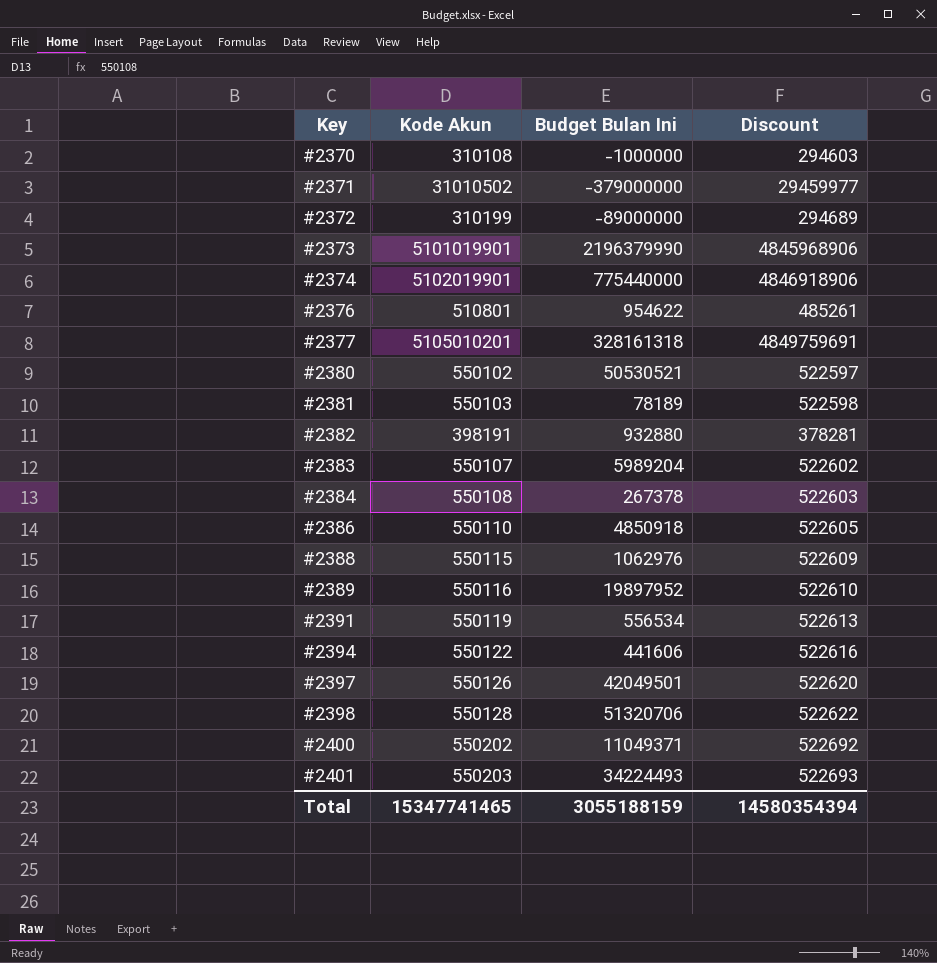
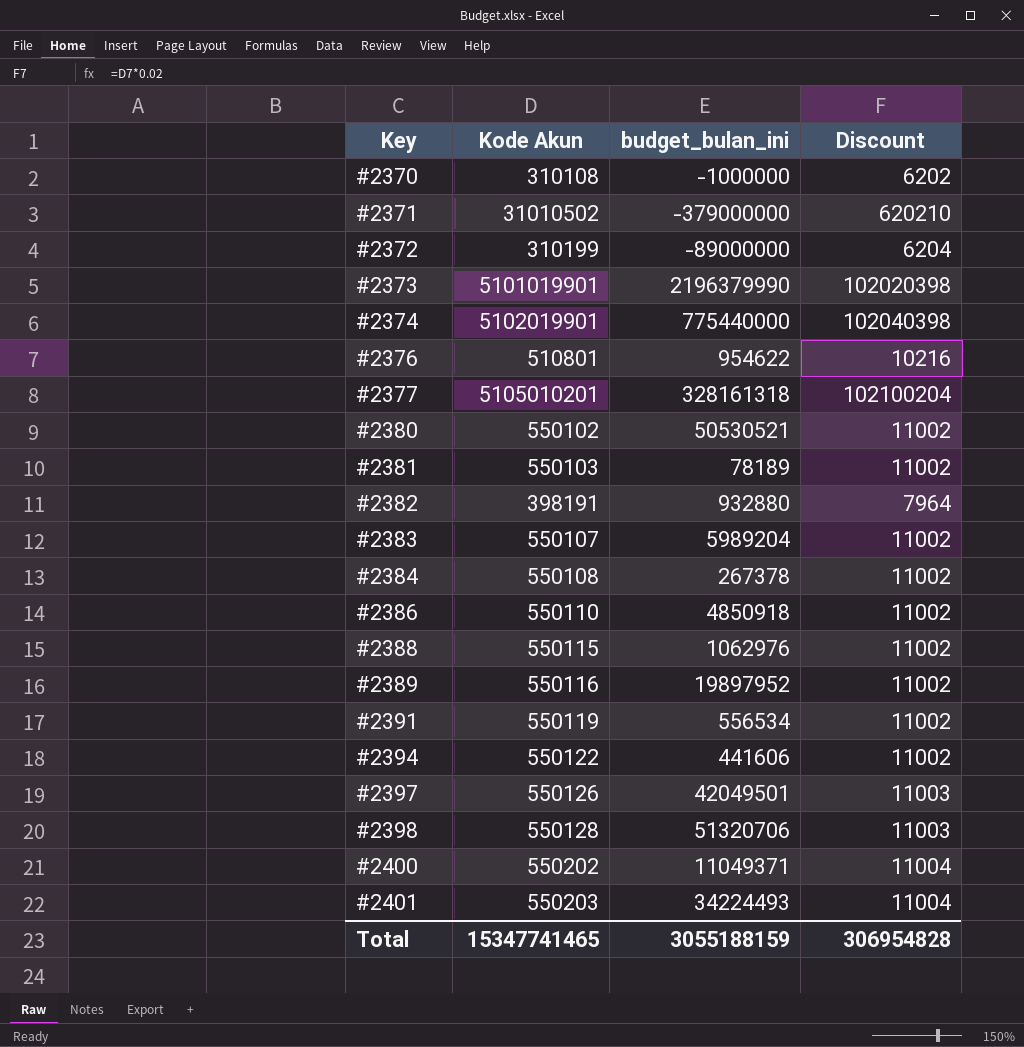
column name: Budget Bulan Ini -> budget_bulan_ini
column Discount | formula: [Kode Akun] * 0.95 -> [Kode Akun] * 0.02
Total | Discount: 14580354394 -> 306954828

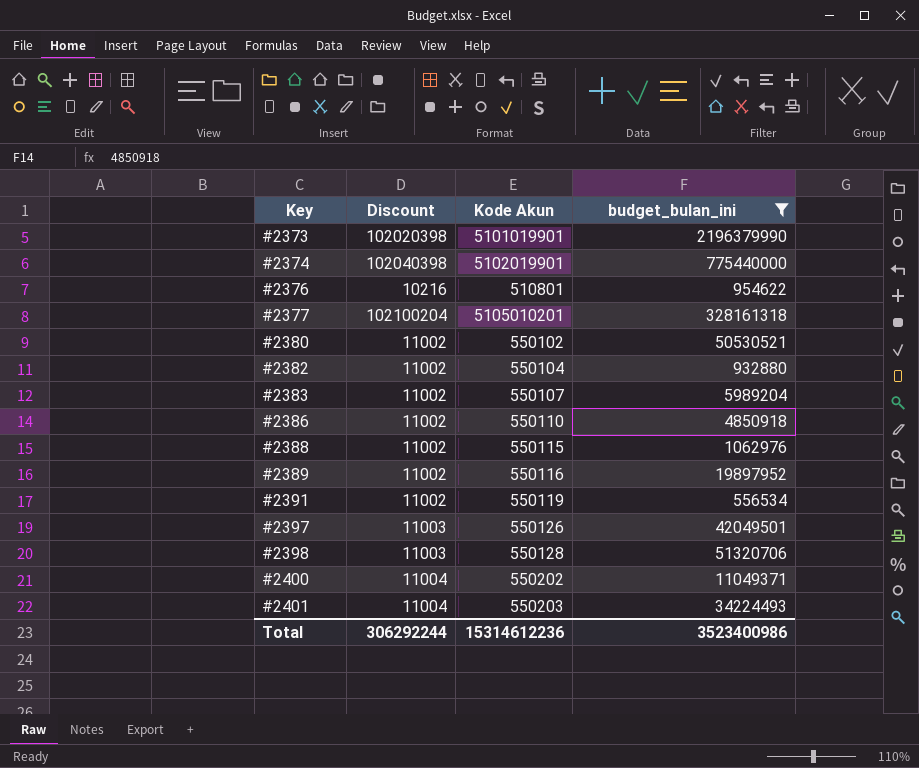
filter: none -> budget_bulan_ini >= 556534
column Discount | position: 4 -> 2
#2382 | Discount: 7964 -> 11002
#2382 | Kode Akun: 398191 -> 550104
Total | Discount: 306954828 -> 306292244
Total | Kode Akun: 15347741465 -> 15314612236
Total | budget_bulan_ini: 3055188159 -> 3523400986

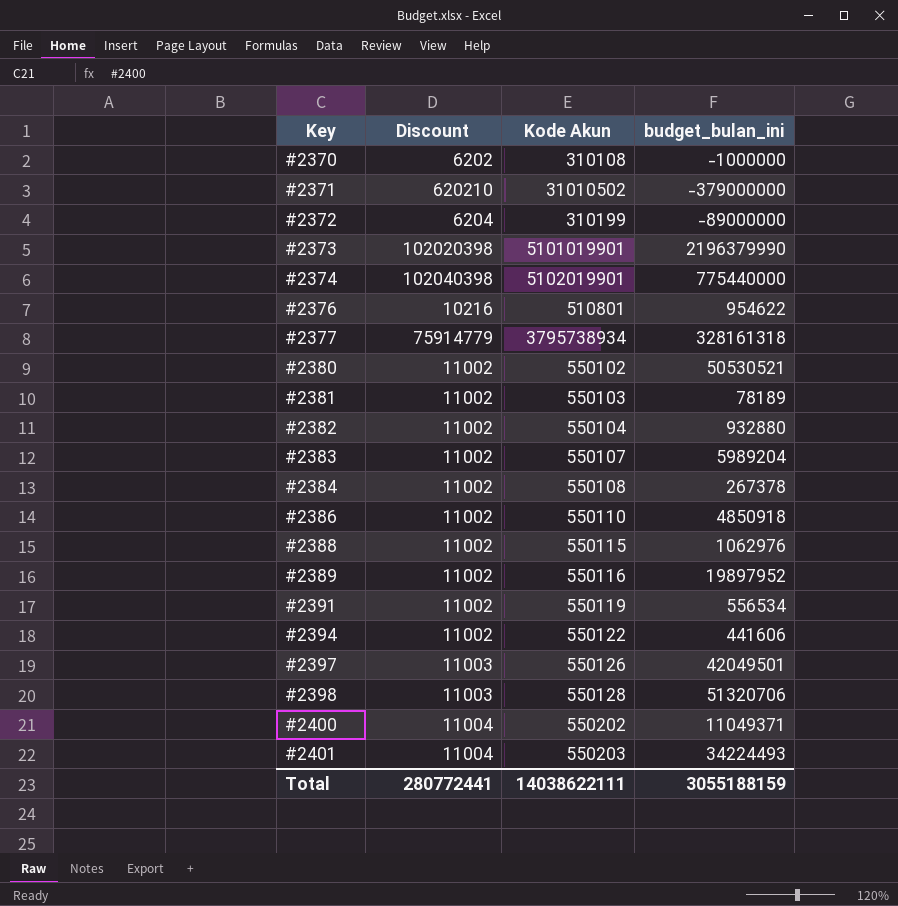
filter: budget_bulan_ini >= 556534 -> none
#2377 | Discount: 102100204 -> 75914779
#2377 | Kode Akun: 5105010201 -> 3795738934
Total | Discount: 306292244 -> 280772441
Total | Kode Akun: 15314612236 -> 14038622111
Total | budget_bulan_ini: 3523400986 -> 3055188159

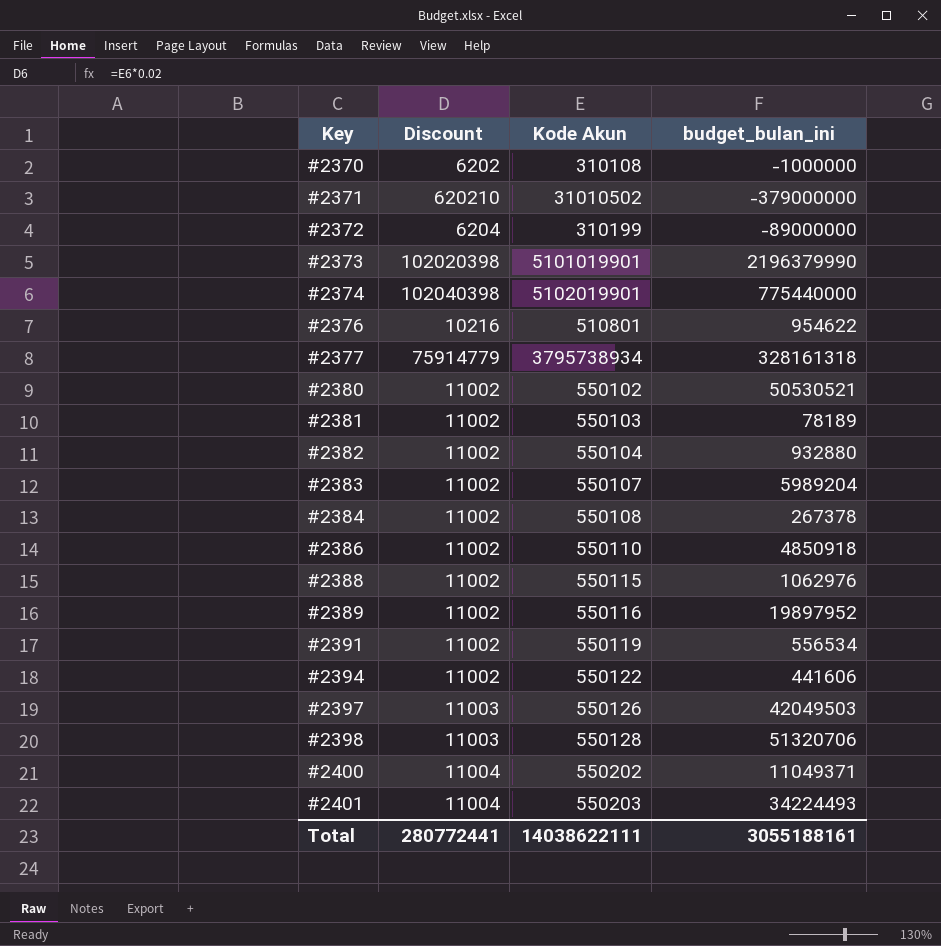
#2397 | budget_bulan_ini: 42049501 -> 42049503
Total | budget_bulan_ini: 3055188159 -> 3055188161

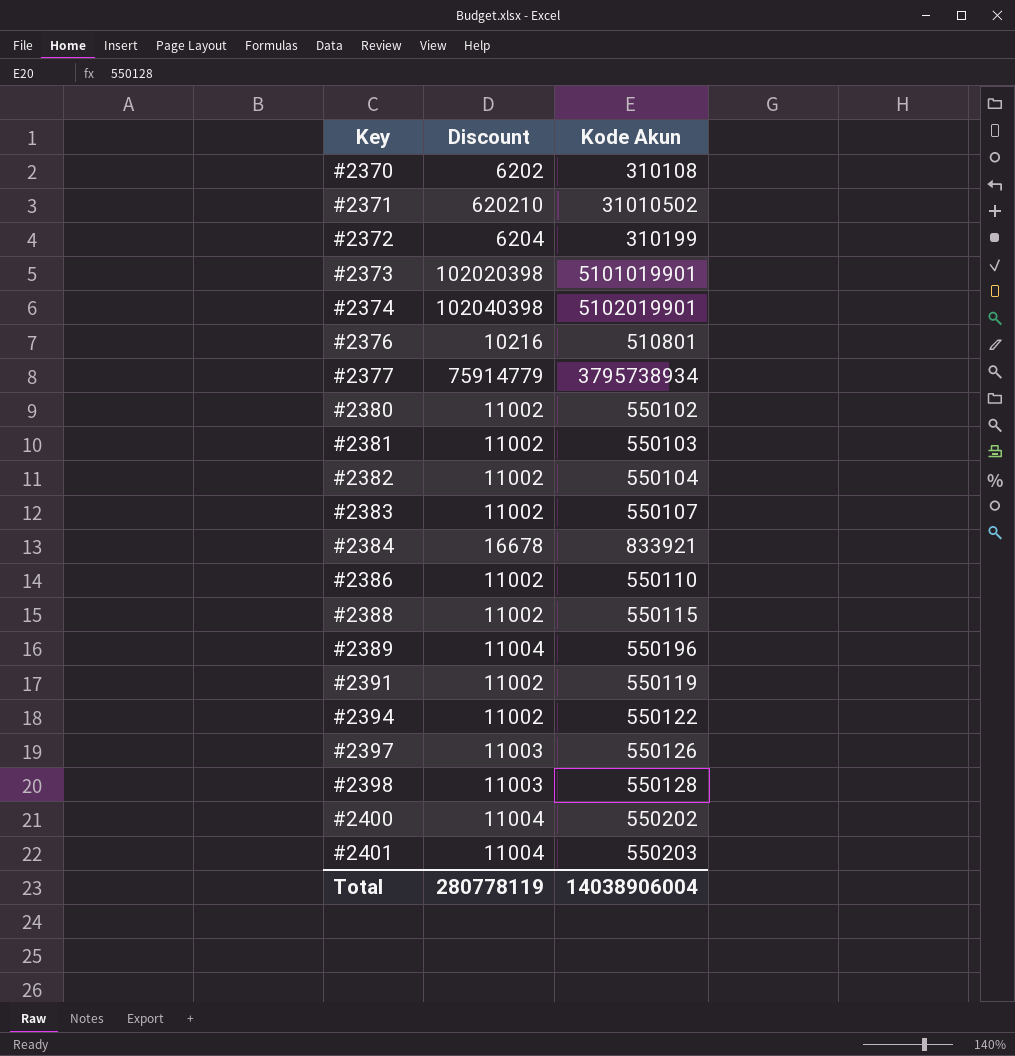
column budget_bulan_ini | position: 4 -> none
#2384 | Discount: 11002 -> 16678
#2384 | Kode Akun: 550108 -> 833921
#2389 | Discount: 11002 -> 11004
#2389 | Kode Akun: 550116 -> 550196
Total | Discount: 280772441 -> 280778119
Total | Kode Akun: 14038622111 -> 14038906004

